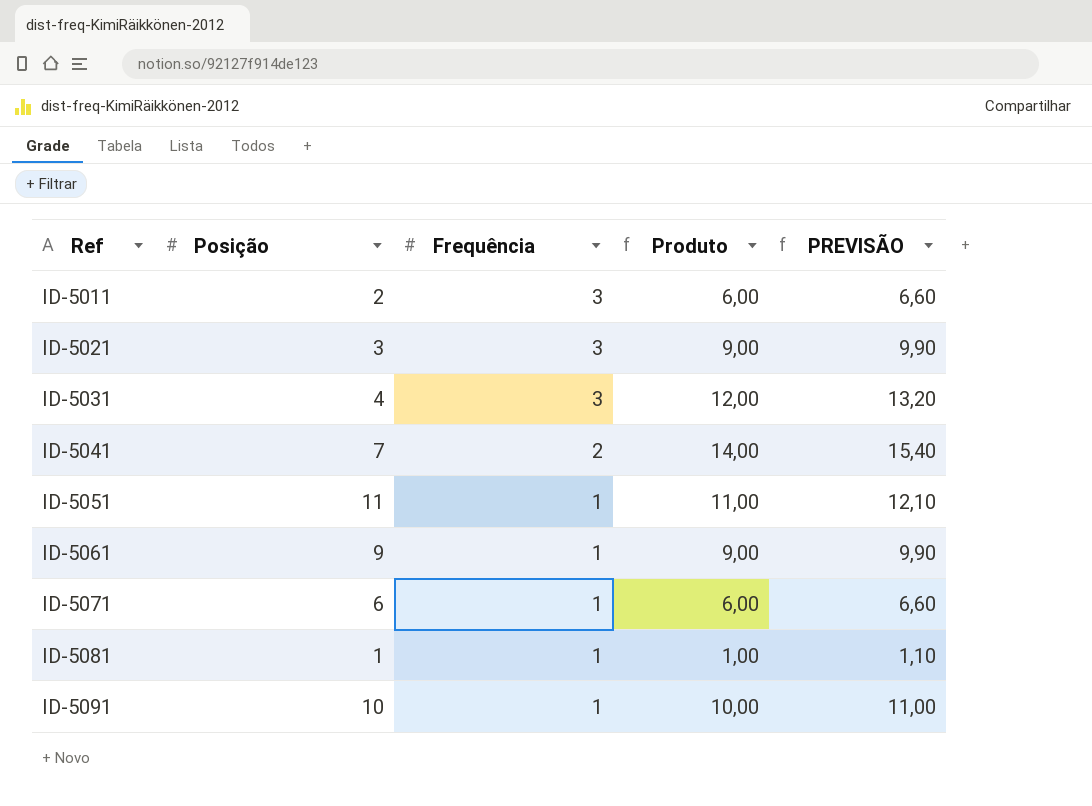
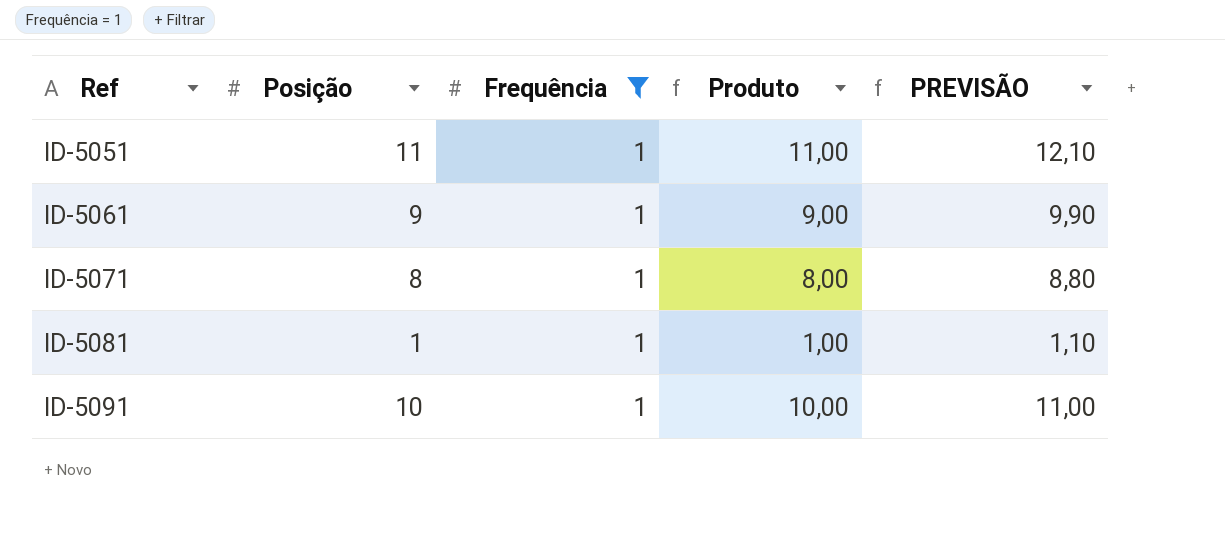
filter: none -> Frequência = 1
ID-5071 | Posição: 6 -> 8
ID-5071 | Produto: 6,00 -> 8,00
ID-5071 | PREVISÃO: 6,60 -> 8,80

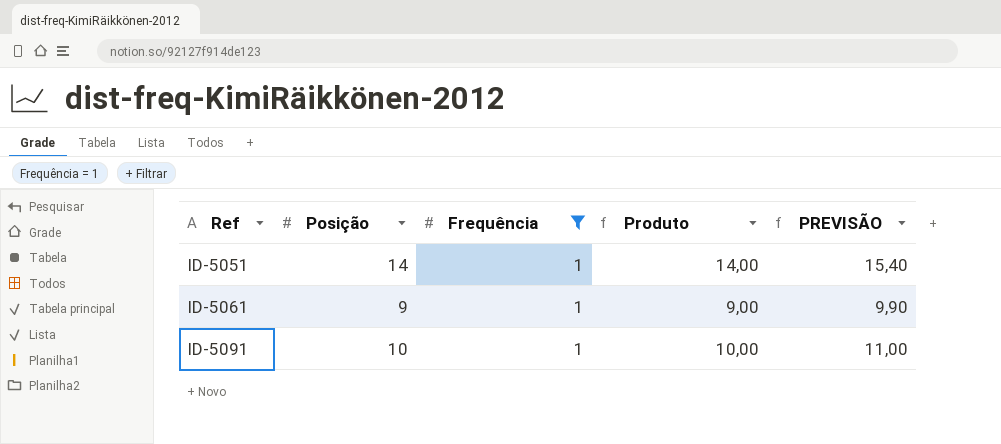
row ID-5071: 8 | 1 | 8,00 | 8,80 -> none
row ID-5081: 1 | 1 | 1,00 | 1,10 -> none
ID-5051 | Posição: 11 -> 14
ID-5051 | Produto: 11,00 -> 14,00
ID-5051 | PREVISÃO: 12,10 -> 15,40

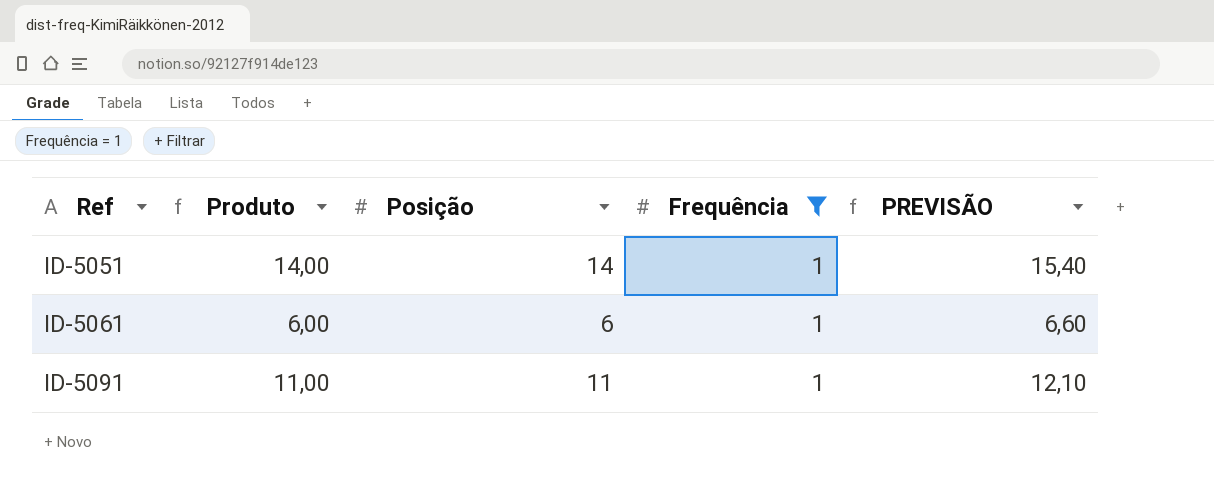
column Produto | position: 4 -> 2
ID-5061 | Produto: 9,00 -> 6,00
ID-5061 | Posição: 9 -> 6
ID-5061 | PREVISÃO: 9,90 -> 6,60
ID-5091 | Produto: 10,00 -> 11,00
ID-5091 | Posição: 10 -> 11
ID-5091 | PREVISÃO: 11,00 -> 12,10

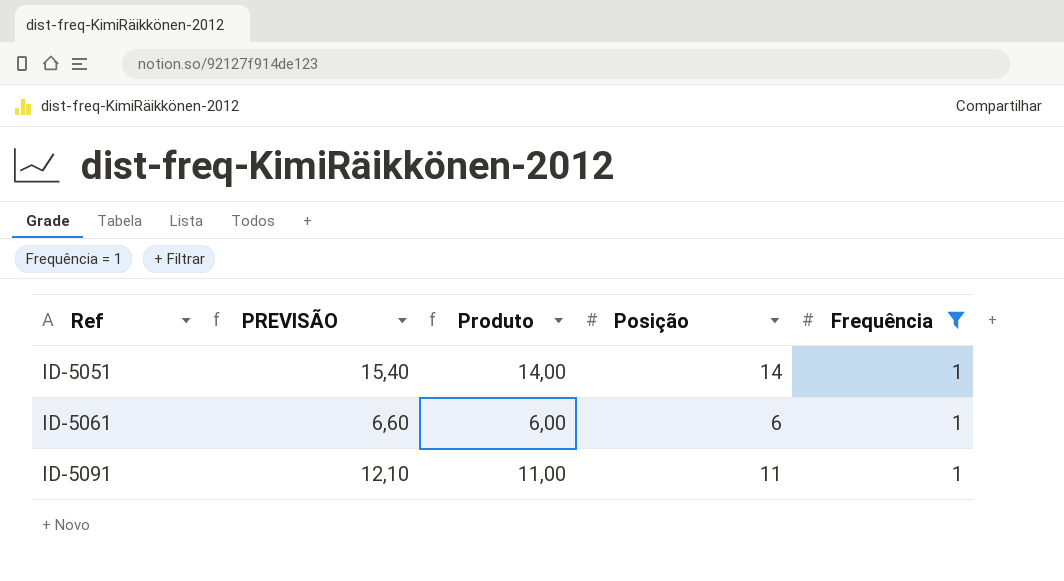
column PREVISÃO | position: 5 -> 2

